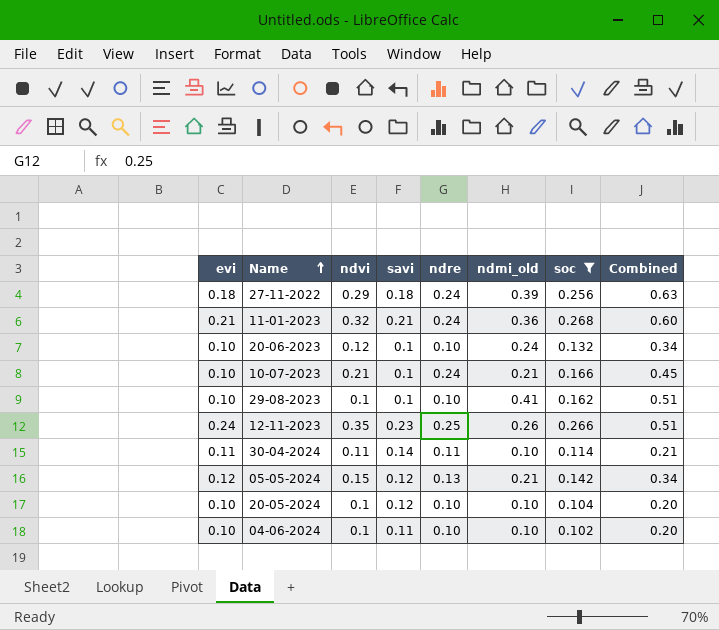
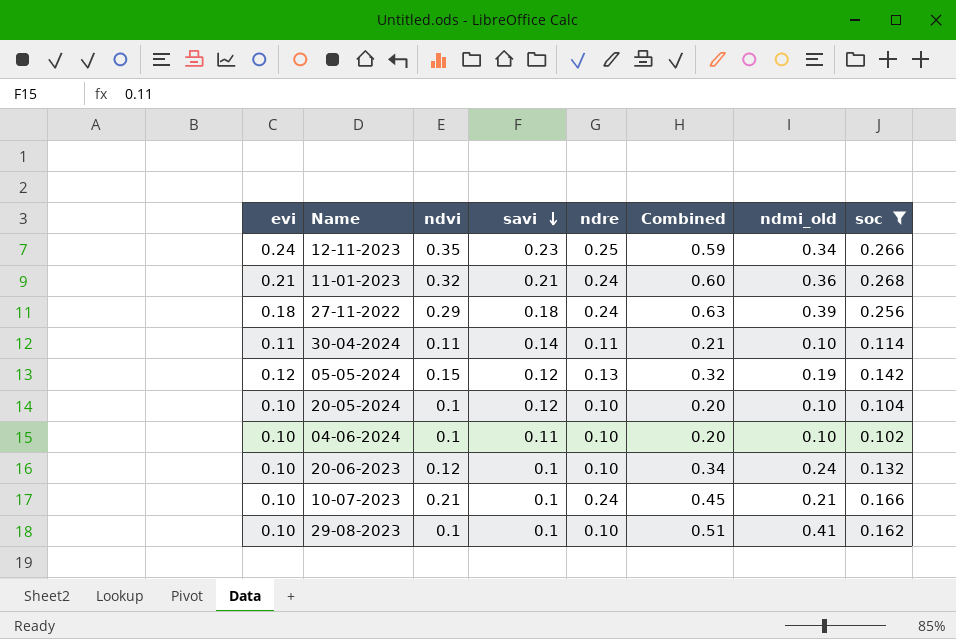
row order: Name ascending -> savi descending
column Combined | position: 8 -> 6
12-11-2023 | Combined: 0.51 -> 0.59
12-11-2023 | ndmi_old: 0.26 -> 0.34
05-05-2024 | Combined: 0.34 -> 0.32
05-05-2024 | ndmi_old: 0.21 -> 0.19

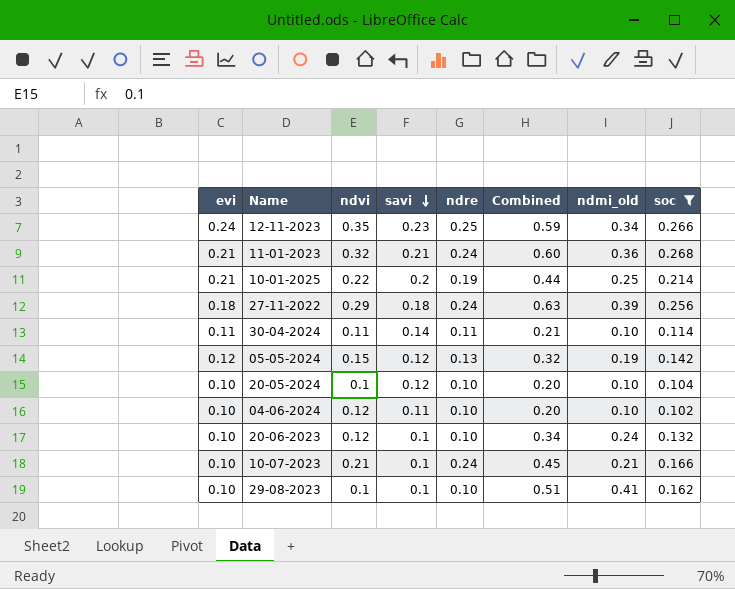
row 10-01-2025: none -> 0.21 | 0.22 | 0.2 | 0.19 | 0.44 | 0.25 | 0.214
04-06-2024 | ndvi: 0.1 -> 0.12

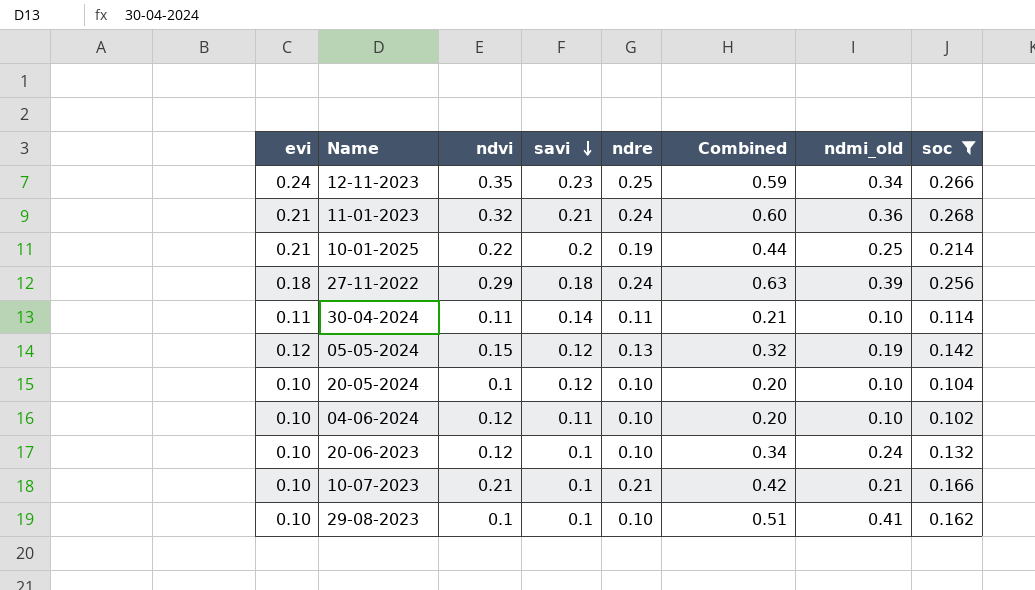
10-07-2023 | ndre: 0.24 -> 0.21
10-07-2023 | Combined: 0.45 -> 0.42

